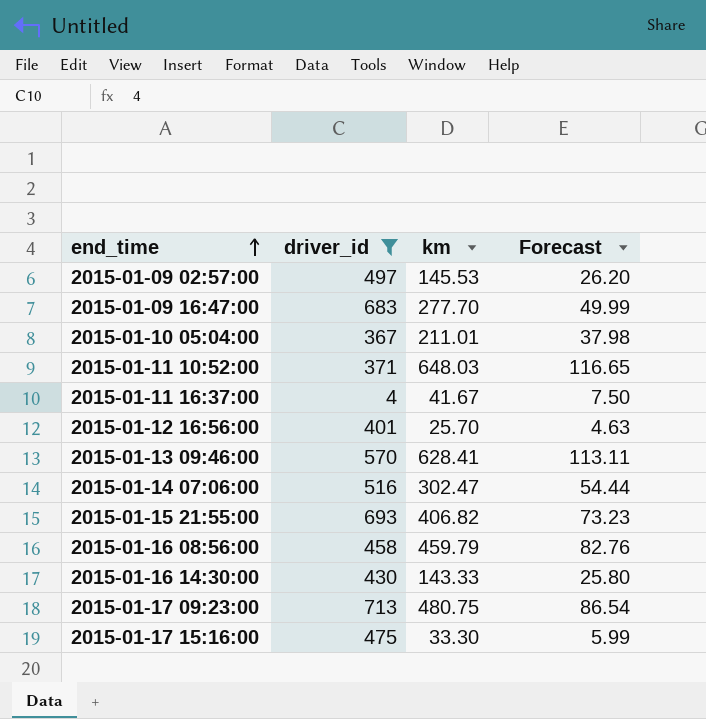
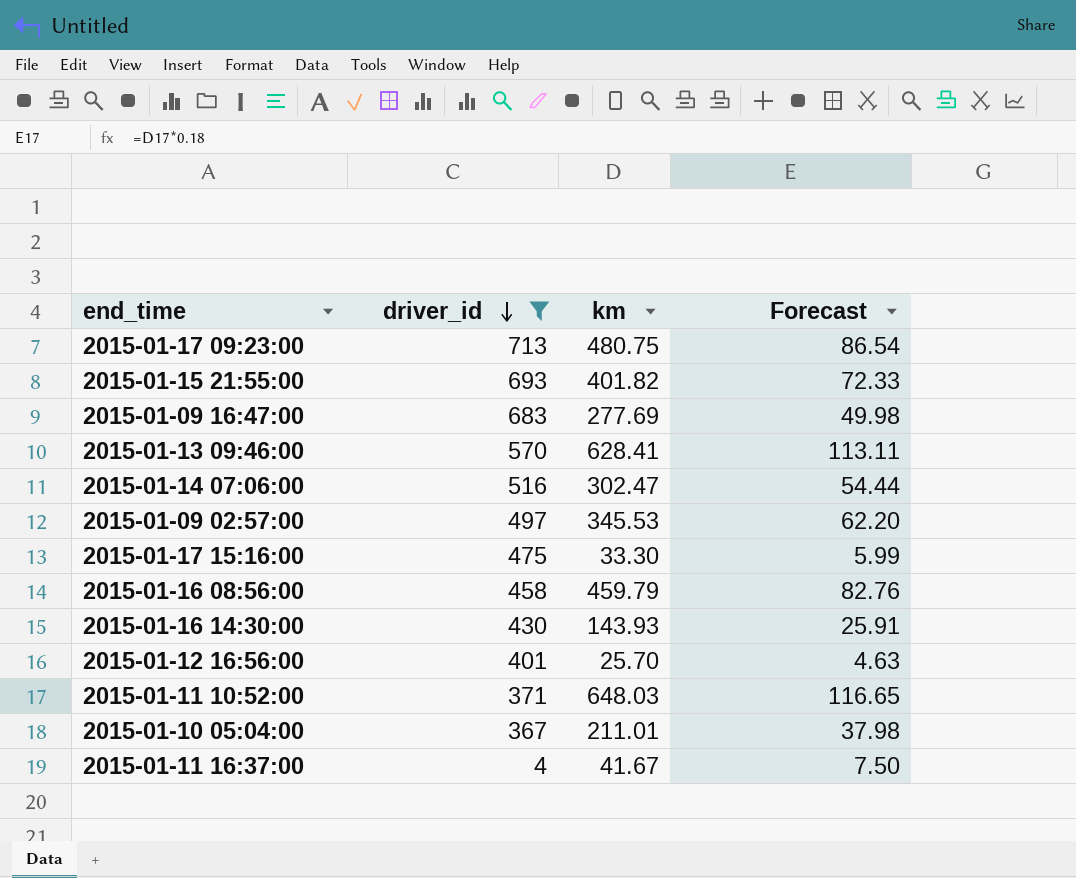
row order: end_time ascending -> driver_id descending
2015-01-15 21:55:00 | km: 406.82 -> 401.82
2015-01-15 21:55:00 | Forecast: 73.23 -> 72.33
2015-01-09 16:47:00 | km: 277.70 -> 277.69
2015-01-09 16:47:00 | Forecast: 49.99 -> 49.98
2015-01-09 02:57:00 | km: 145.53 -> 345.53
2015-01-09 02:57:00 | Forecast: 26.20 -> 62.20
2015-01-16 14:30:00 | km: 143.33 -> 143.93
2015-01-16 14:30:00 | Forecast: 25.80 -> 25.91

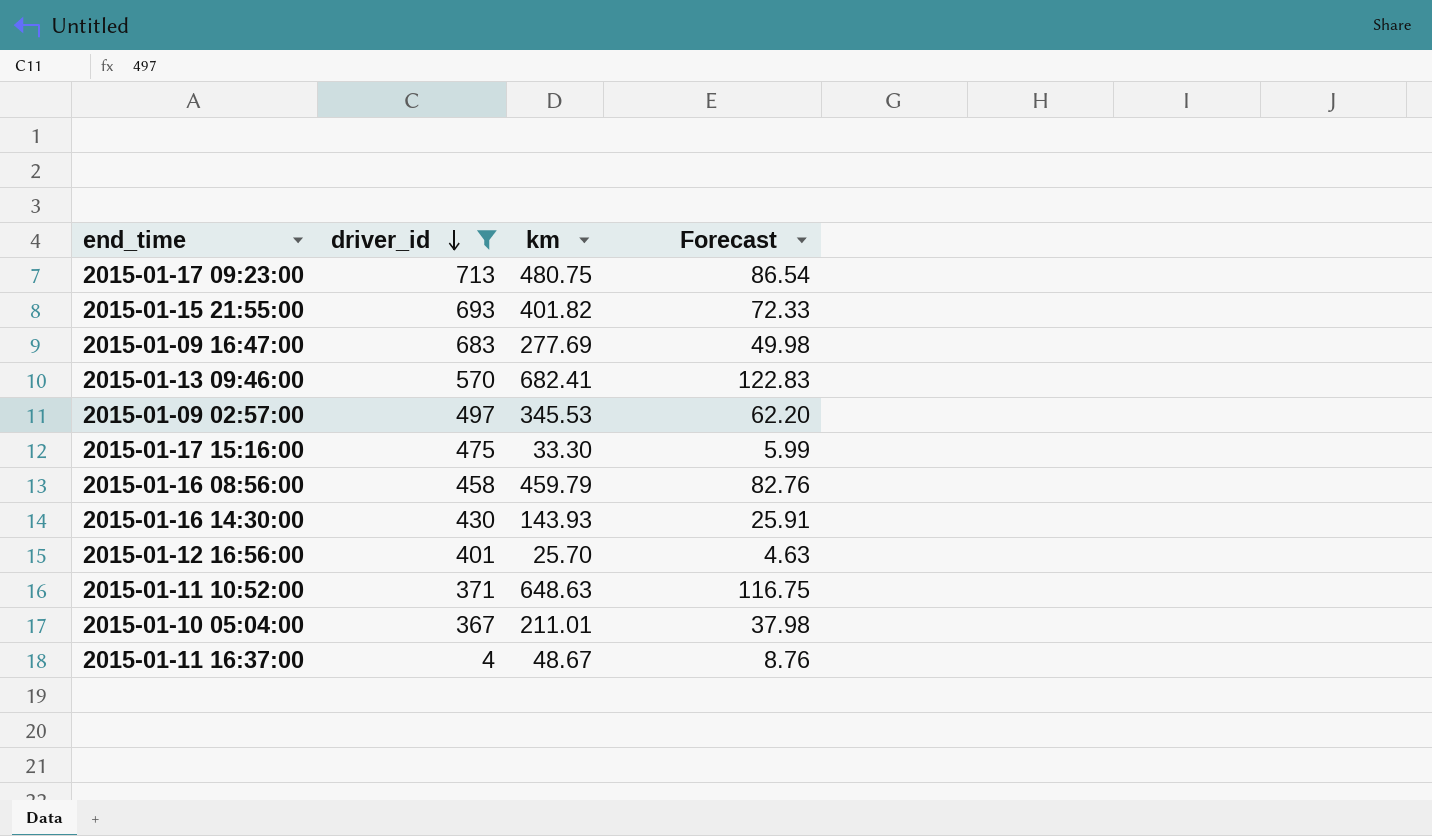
row 2015-01-14 07:06:00: 516 | 302.47 | 54.44 -> none
2015-01-13 09:46:00 | km: 628.41 -> 682.41
2015-01-13 09:46:00 | Forecast: 113.11 -> 122.83
2015-01-11 10:52:00 | km: 648.03 -> 648.63
2015-01-11 10:52:00 | Forecast: 116.65 -> 116.75
2015-01-11 16:37:00 | km: 41.67 -> 48.67
2015-01-11 16:37:00 | Forecast: 7.50 -> 8.76

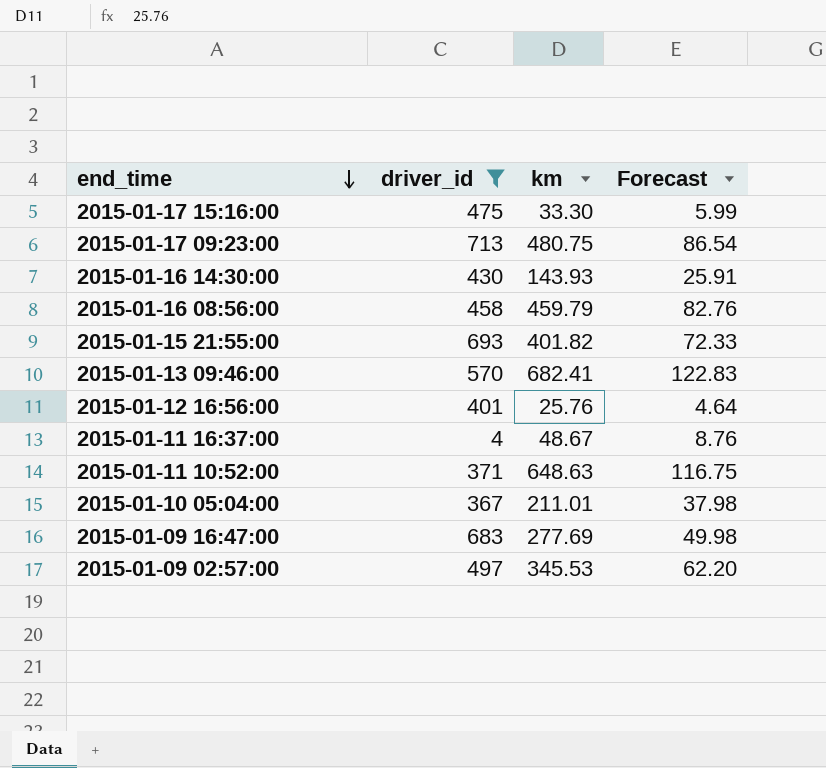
row order: driver_id descending -> end_time descending
2015-01-12 16:56:00 | km: 25.70 -> 25.76
2015-01-12 16:56:00 | Forecast: 4.63 -> 4.64

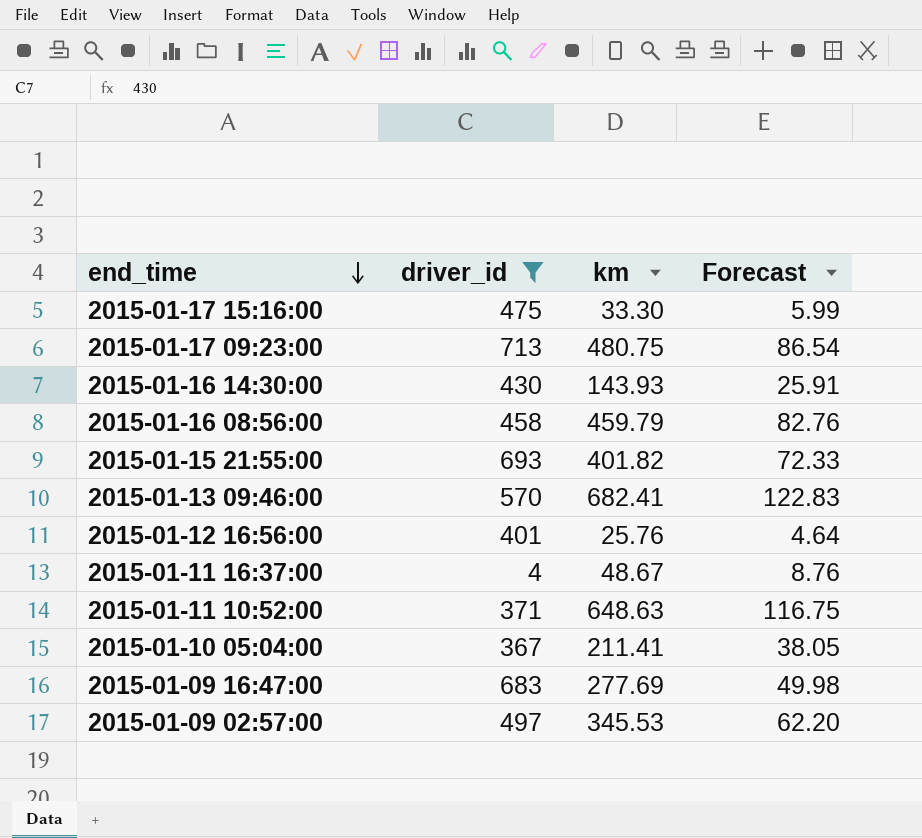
2015-01-10 05:04:00 | km: 211.01 -> 211.41
2015-01-10 05:04:00 | Forecast: 37.98 -> 38.05

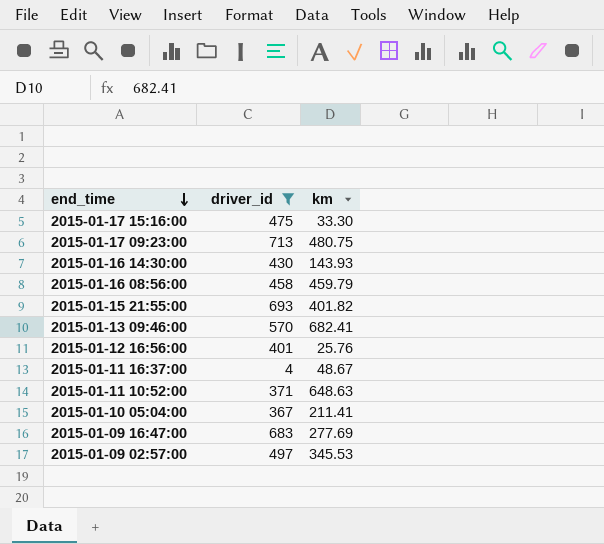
column Forecast | formula: [km] * 0.18 -> none

